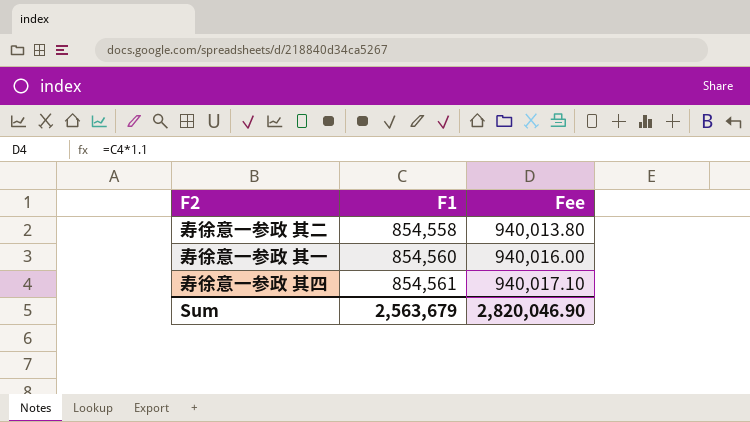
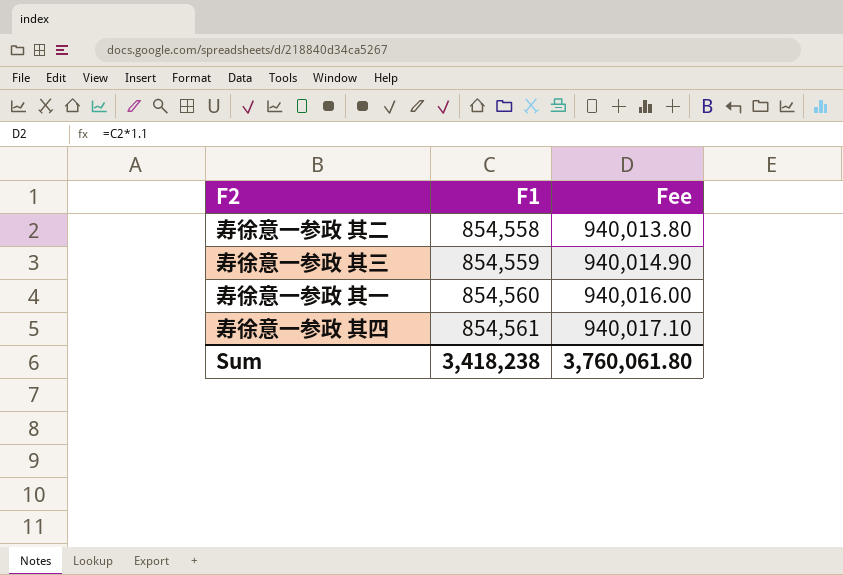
row 寿徐意一参政 其三: none -> 854,559 | 940,014.90
Sum | F1: 2,563,679 -> 3,418,238
Sum | Fee: 2,820,046.90 -> 3,760,061.80

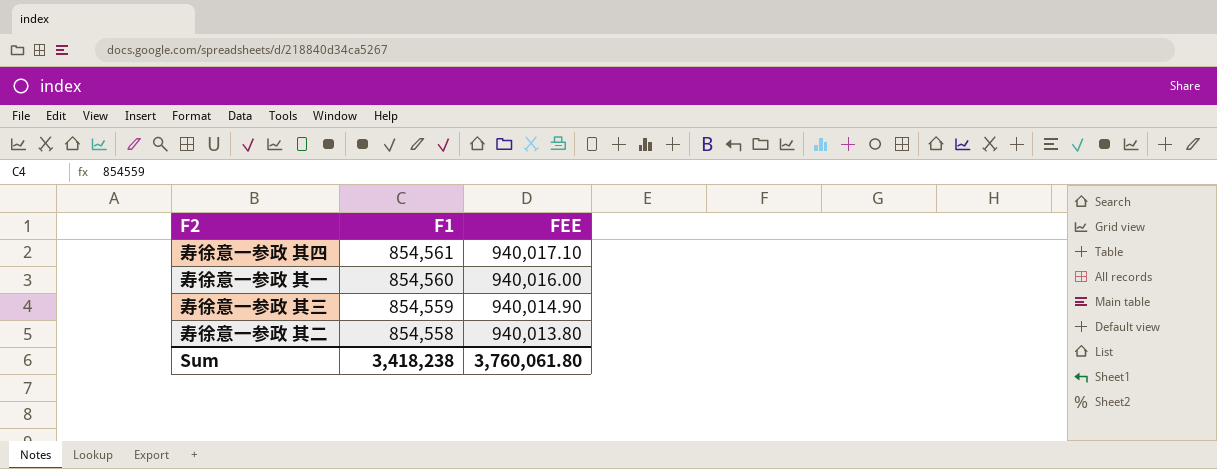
row order: F1 ascending -> F1 descending
column name: Fee -> FEE

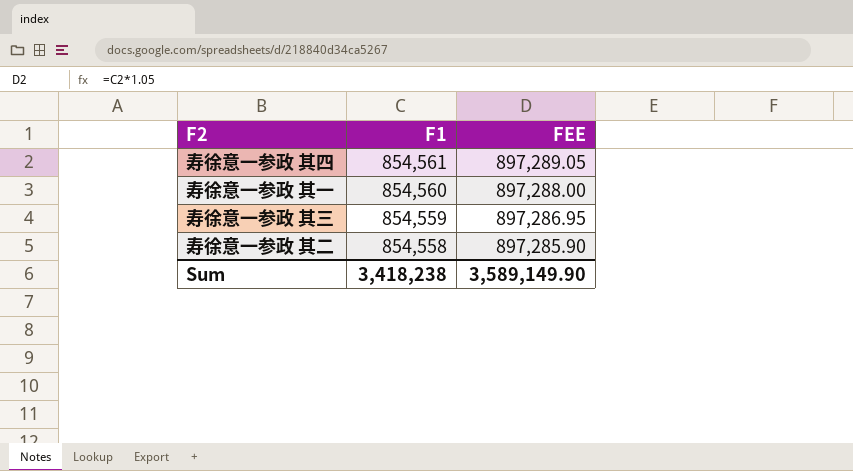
column FEE | formula: [F1] * 1.1 -> [F1] * 1.05
Sum | FEE: 3,760,061.80 -> 3,589,149.90

